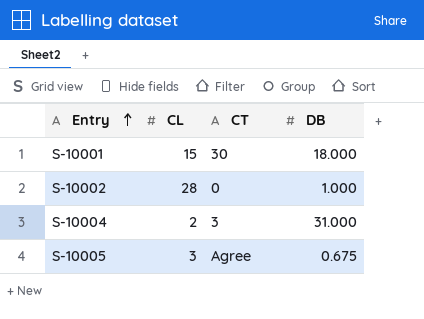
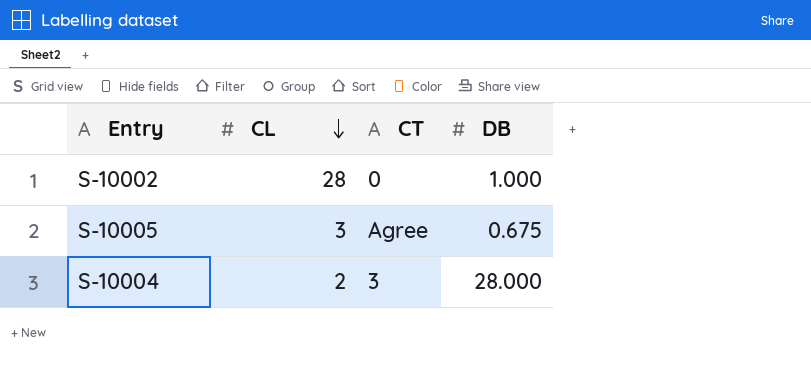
row order: Entry ascending -> CL descending
row S-10001: 15 | 30 | 18.000 -> none
S-10004 | DB: 31.000 -> 28.000

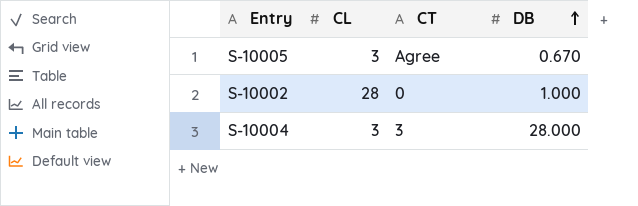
row order: CL descending -> DB ascending
S-10005 | DB: 0.675 -> 0.670
S-10004 | CL: 2 -> 3

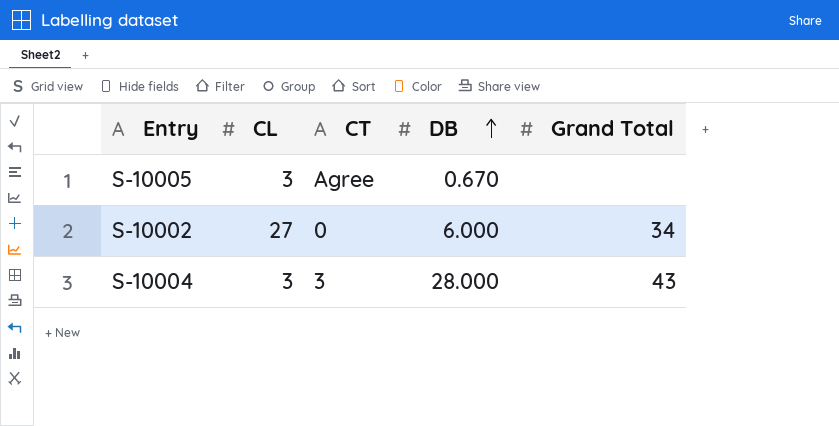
column Grand Total | position: none -> 5
S-10002 | CL: 28 -> 27
S-10002 | DB: 1.000 -> 6.000

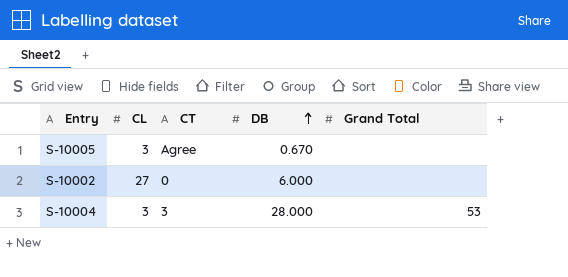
S-10002 | Grand Total: 34 -> none
S-10004 | Grand Total: 43 -> 53

